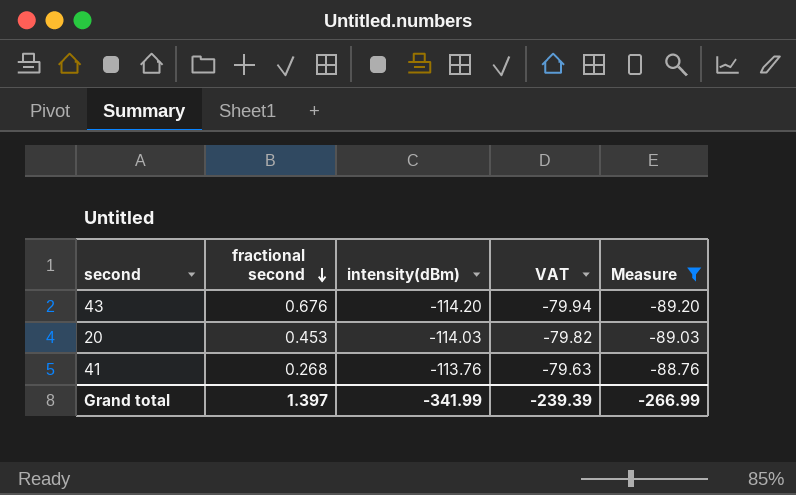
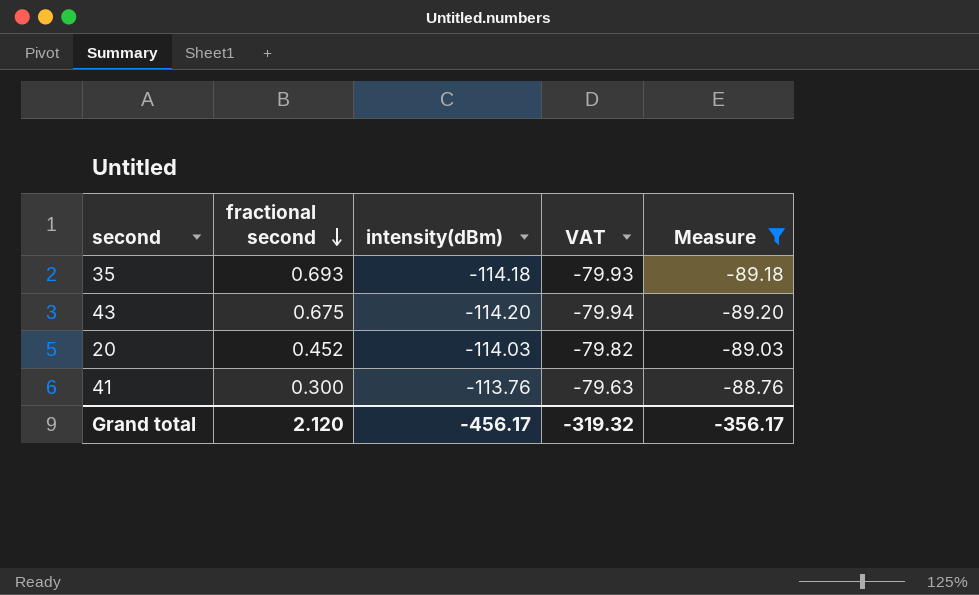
row 35: none -> 0.693 | -114.18 | -79.93 | -89.18
43 | fractional second: 0.676 -> 0.675
20 | fractional second: 0.453 -> 0.452
41 | fractional second: 0.268 -> 0.300
Grand total | fractional second: 1.397 -> 2.120
Grand total | intensity(dBm): -341.99 -> -456.17
Grand total | VAT: -239.39 -> -319.32
Grand total | Measure: -266.99 -> -356.17

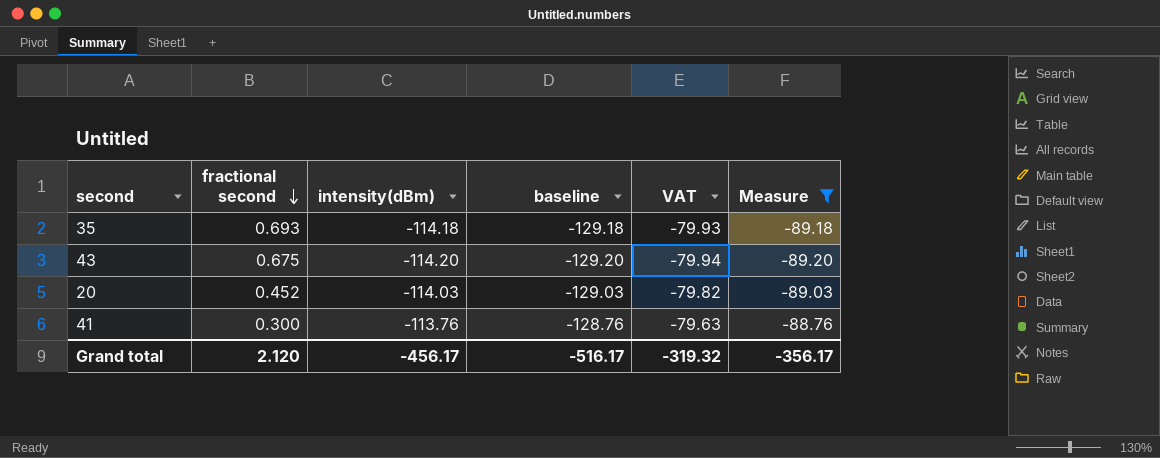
column baseline | formula: none -> [intensity(dBm)] - 15

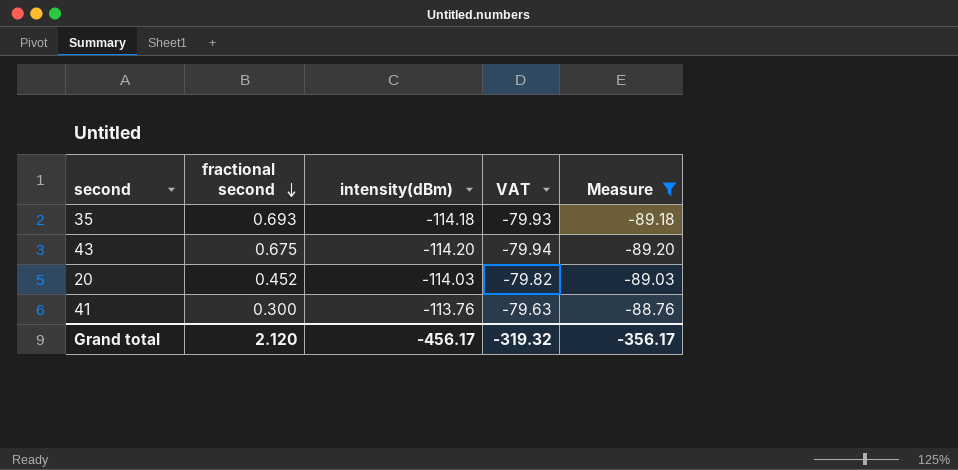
column baseline | formula: [intensity(dBm)] - 15 -> none

